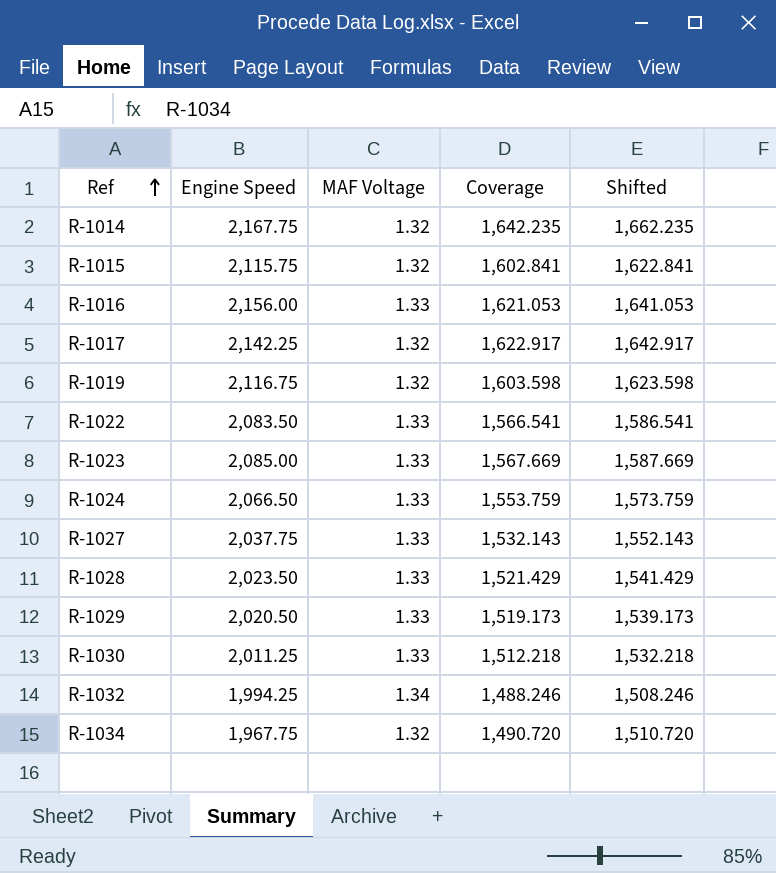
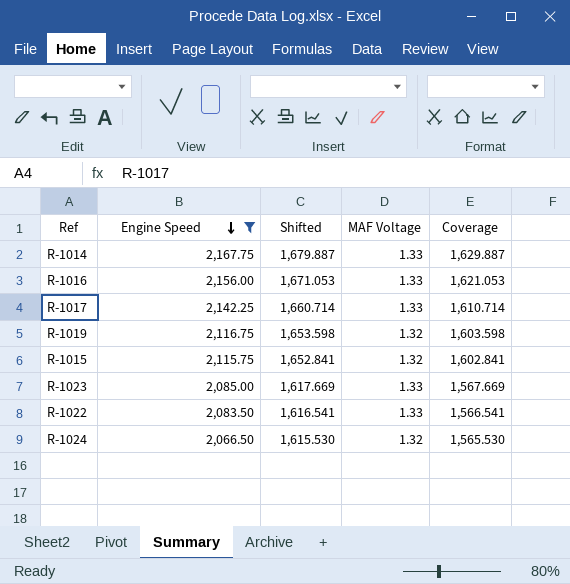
filter: none -> Engine Speed >= 2,066.50
row order: Ref ascending -> Engine Speed descending
column Shifted | formula: [Coverage] + 20 -> [Coverage] + 50
column Shifted | position: 5 -> 3
R-1014 | MAF Voltage: 1.32 -> 1.33
R-1014 | Coverage: 1,642.235 -> 1,629.887
R-1017 | MAF Voltage: 1.32 -> 1.33
R-1017 | Coverage: 1,622.917 -> 1,610.714
R-1024 | MAF Voltage: 1.33 -> 1.32
R-1024 | Coverage: 1,553.759 -> 1,565.530

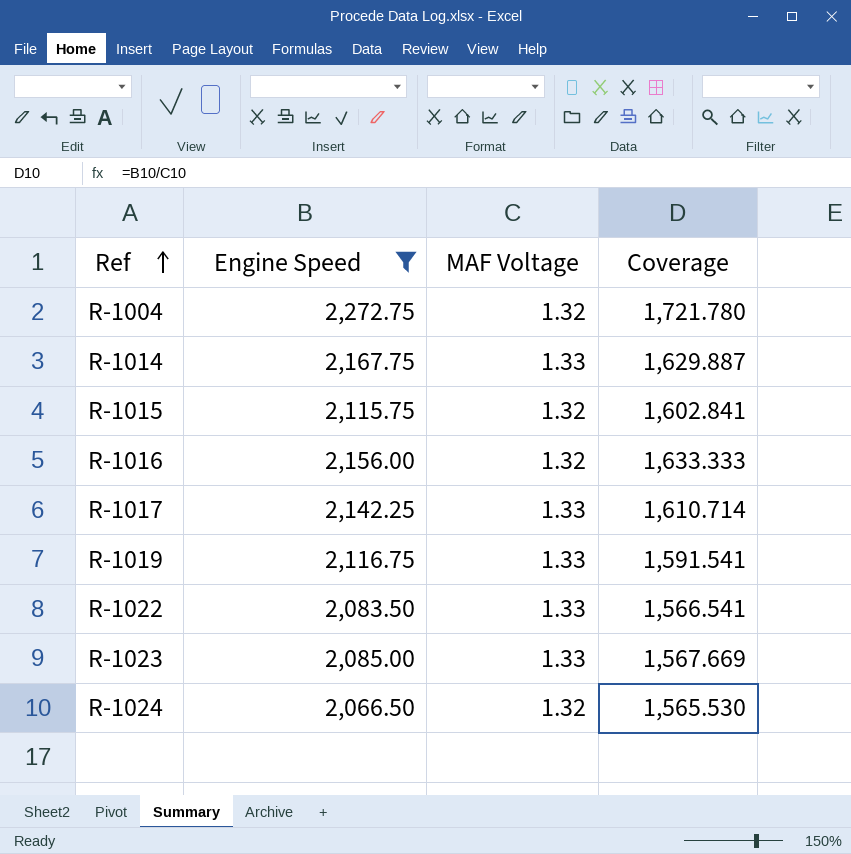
row order: Engine Speed descending -> Ref ascending
column Shifted | formula: [Coverage] + 50 -> none
row R-1004: none -> 2,272.75 | 1.32 | 1,721.780
R-1016 | MAF Voltage: 1.33 -> 1.32
R-1016 | Coverage: 1,621.053 -> 1,633.333
R-1019 | MAF Voltage: 1.32 -> 1.33
R-1019 | Coverage: 1,603.598 -> 1,591.541

